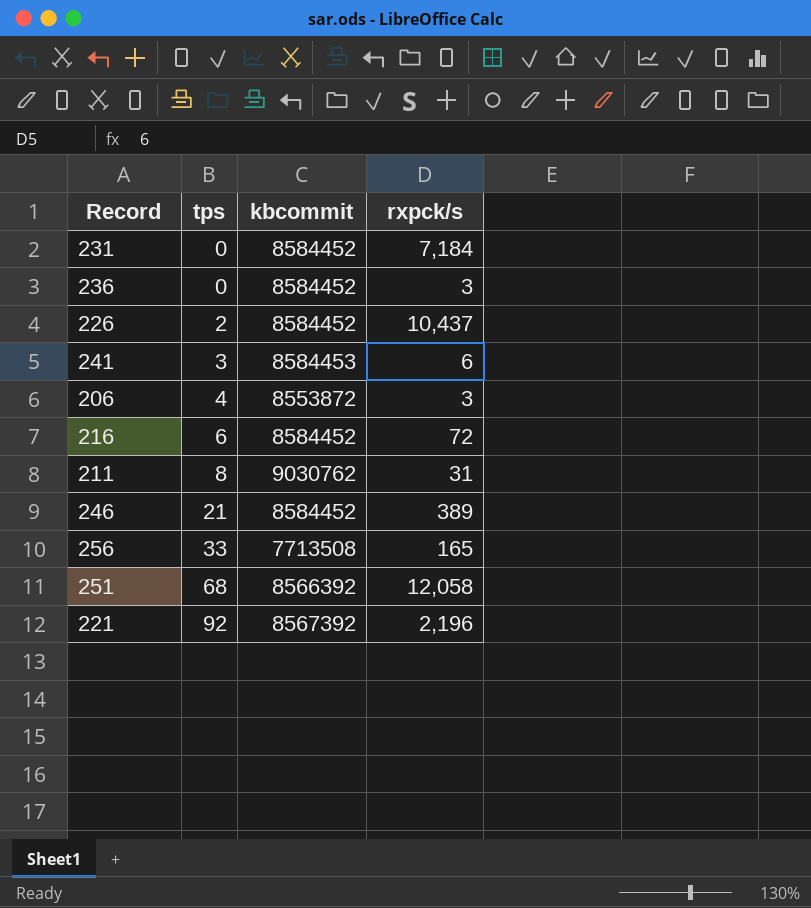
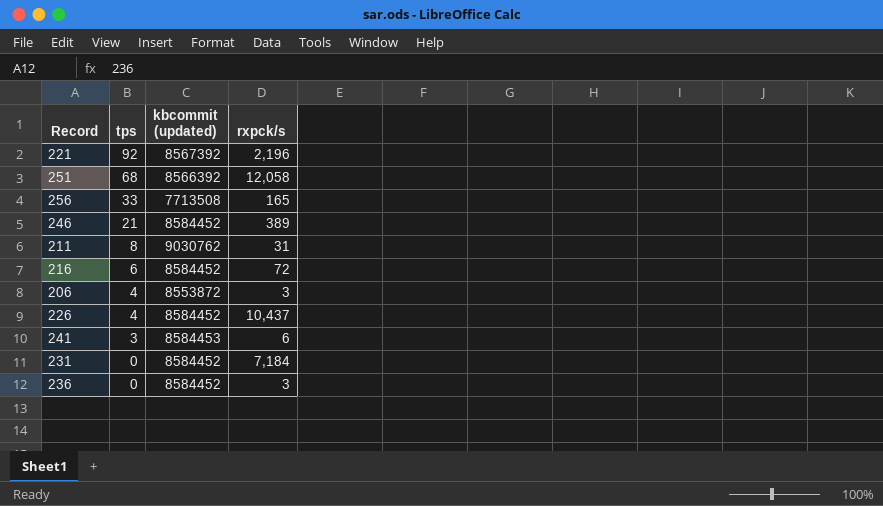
row order: tps ascending -> tps descending
column name: kbcommit -> kbcommit (updated)
226 | tps: 2 -> 4

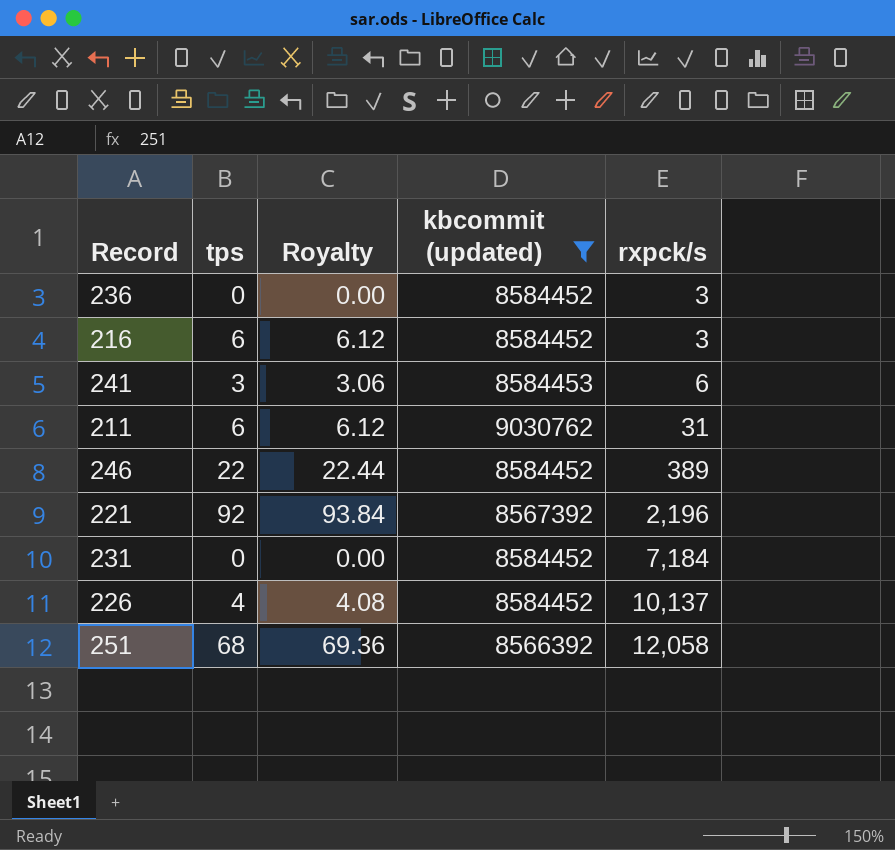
filter: none -> kbcommit (updated) >= 8566392
row order: tps descending -> rxpck/s ascending
column Royalty | formula: none -> [tps] * 1.02
216 | rxpck/s: 72 -> 3
211 | tps: 8 -> 6
246 | tps: 21 -> 22
226 | rxpck/s: 10,437 -> 10,137

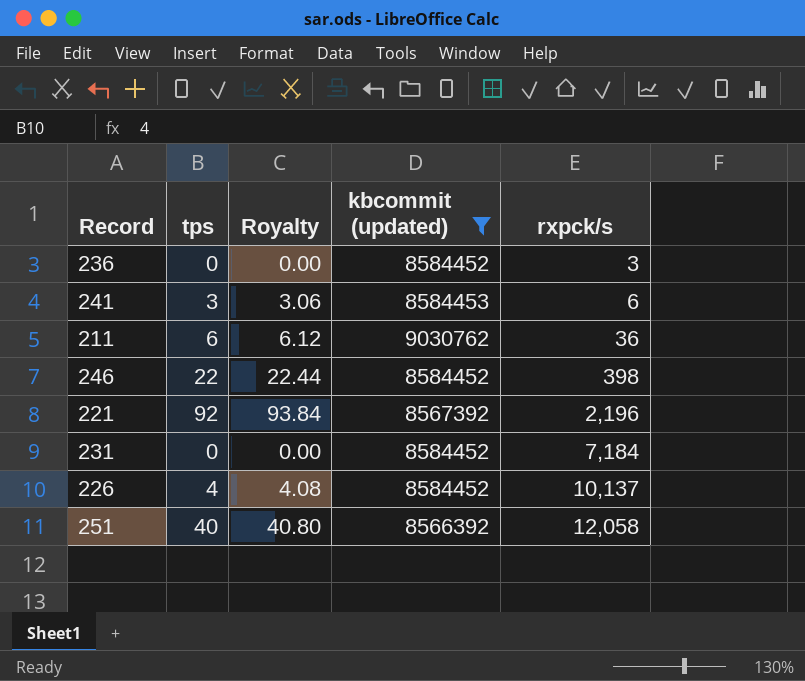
row 216: 6 | 6.12 | 8584452 | 3 -> none
211 | rxpck/s: 31 -> 36
246 | rxpck/s: 389 -> 398
251 | tps: 68 -> 40
251 | Royalty: 69.36 -> 40.80

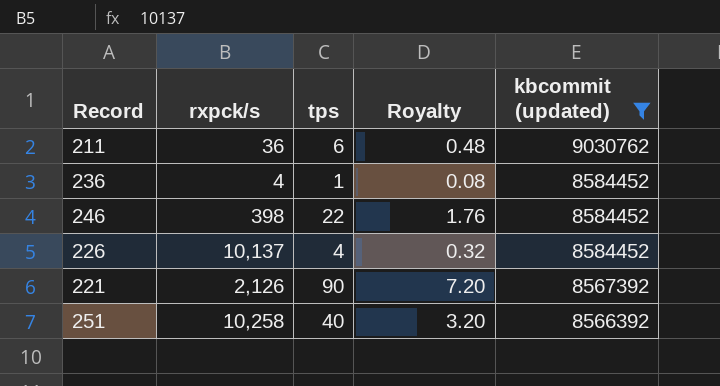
row order: rxpck/s ascending -> kbcommit (updated) descending
column rxpck/s | position: 5 -> 2
column Royalty | formula: [tps] * 1.02 -> [tps] * 0.08
row 241: 3 | 3.06 | 8584453 | 6 -> none
row 231: 0 | 0.00 | 8584452 | 7,184 -> none
236 | rxpck/s: 3 -> 4
236 | tps: 0 -> 1
221 | rxpck/s: 2,196 -> 2,126
221 | tps: 92 -> 90
251 | rxpck/s: 12,058 -> 10,258

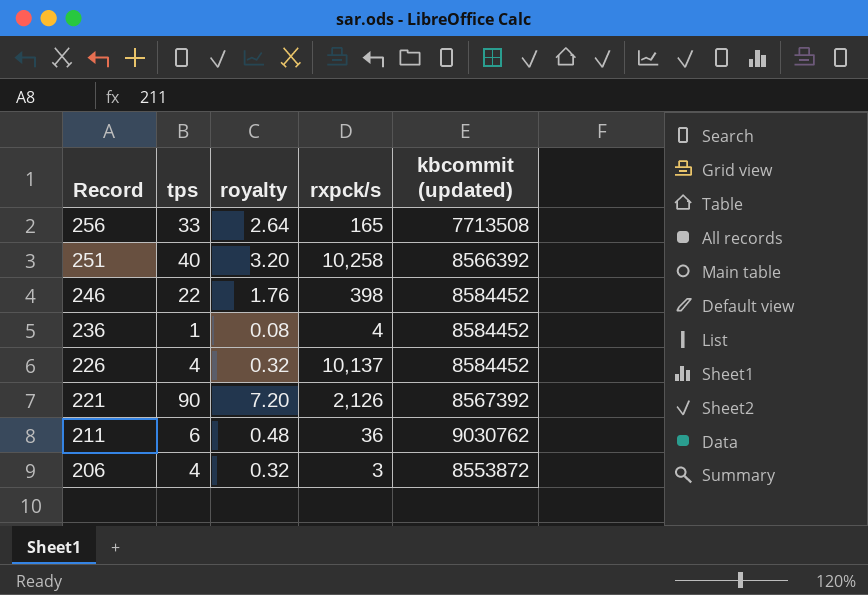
filter: kbcommit (updated) >= 8566392 -> none
row order: kbcommit (updated) descending -> Record descending
column name: Royalty -> royalty
column rxpck/s | position: 2 -> 4

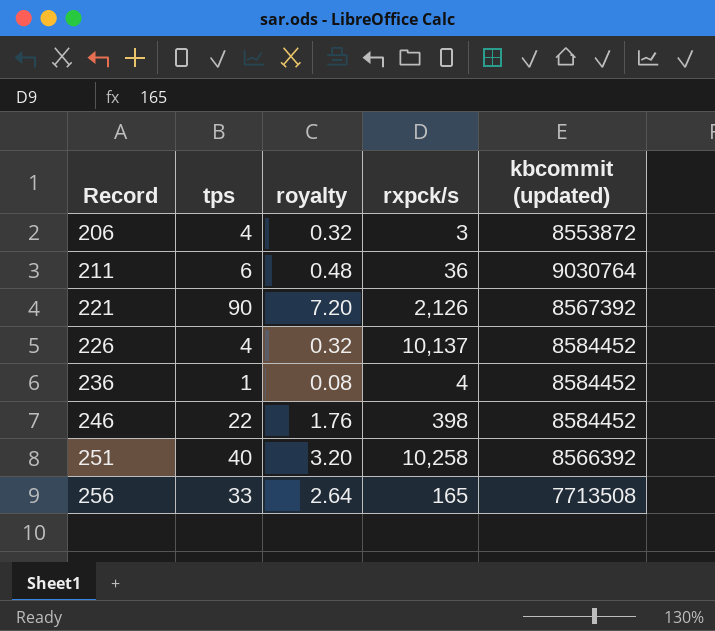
row order: Record descending -> Record ascending
211 | kbcommit (updated): 9030762 -> 9030764

